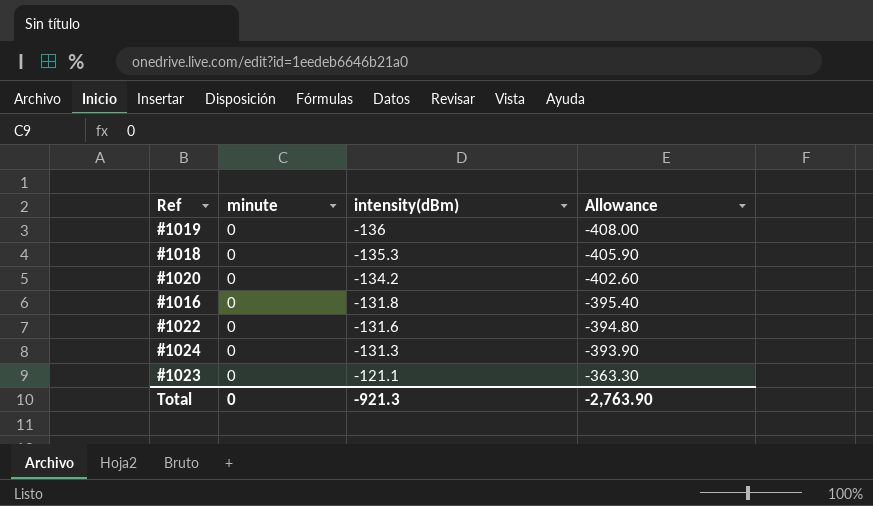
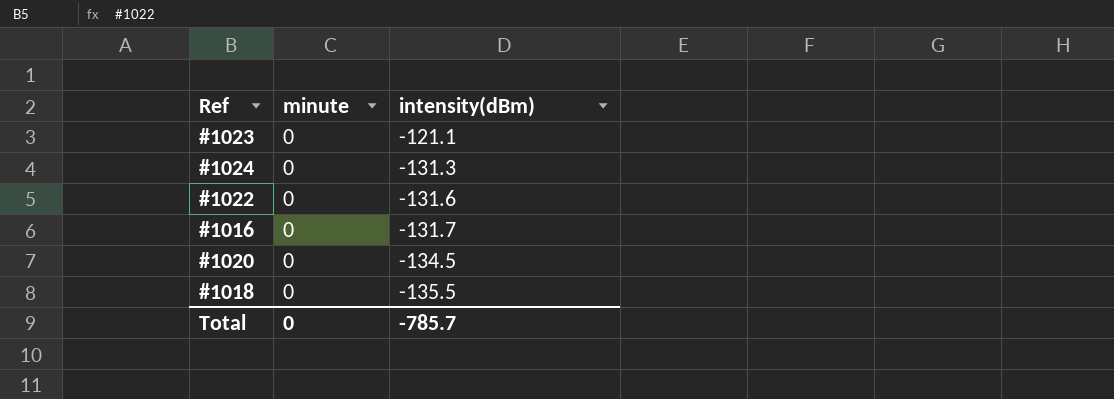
row order: intensity(dBm) ascending -> intensity(dBm) descending
column Allowance | formula: [intensity(dBm)] * 3 -> none
row #1019: 0 | -136 | -408.00 -> none
#1016 | intensity(dBm): -131.8 -> -131.7
#1020 | intensity(dBm): -134.2 -> -134.5
#1018 | intensity(dBm): -135.3 -> -135.5
Total | intensity(dBm): -921.3 -> -785.7

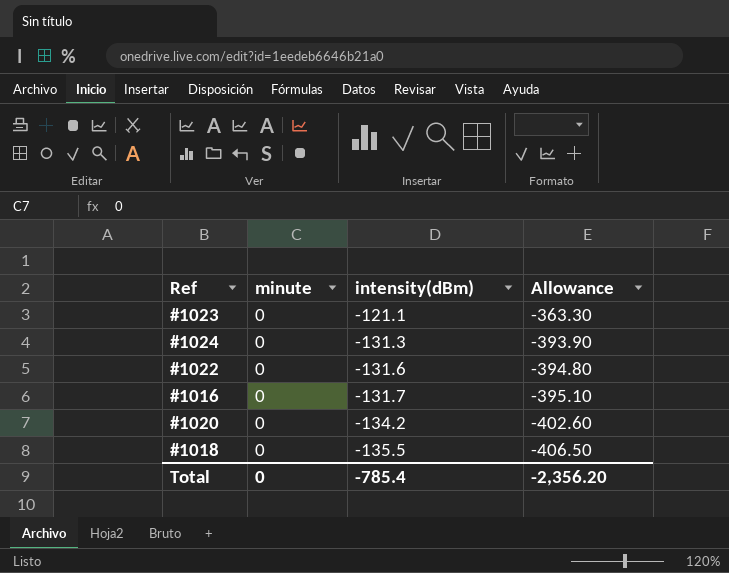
column Allowance | formula: none -> [intensity(dBm)] * 3
#1020 | intensity(dBm): -134.5 -> -134.2
Total | intensity(dBm): -785.7 -> -785.4

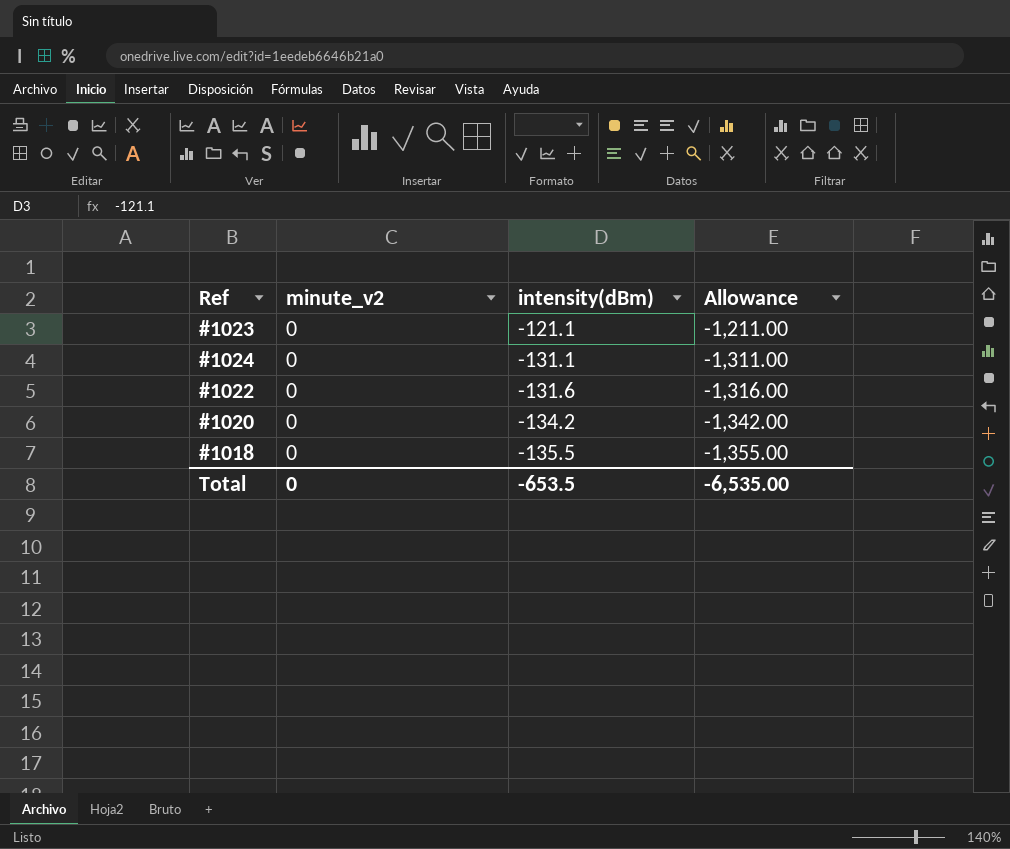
column name: minute -> minute_v2
column Allowance | formula: [intensity(dBm)] * 3 -> [intensity(dBm)] * 10
row #1016: 0 | -131.7 | -395.10 -> none
#1024 | intensity(dBm): -131.3 -> -131.1
Total | intensity(dBm): -785.4 -> -653.5
Total | Allowance: -2,356.20 -> -6,535.00

